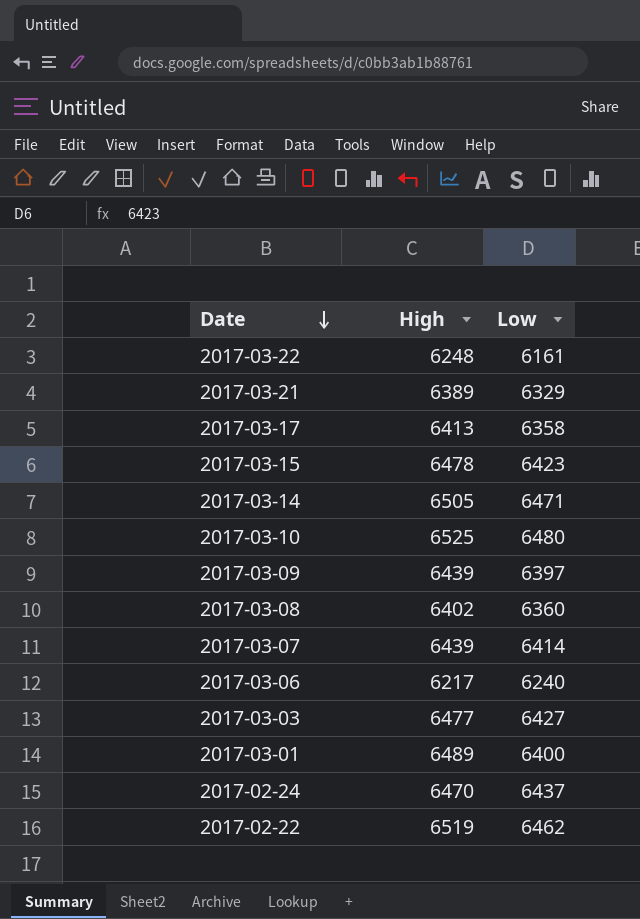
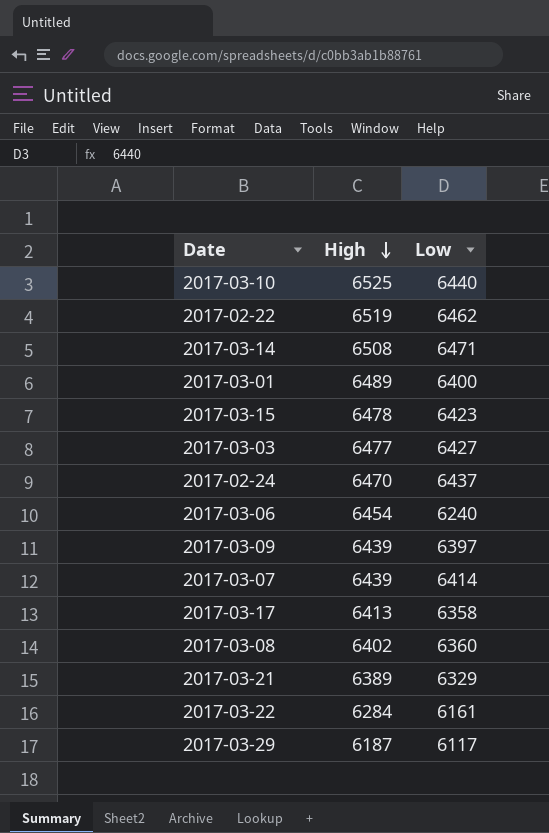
row order: Date descending -> High descending
2017-03-10 | Low: 6480 -> 6440
2017-03-14 | High: 6505 -> 6508
2017-03-06 | High: 6217 -> 6454
2017-03-22 | High: 6248 -> 6284
row 2017-03-29: none -> 6187 | 6117

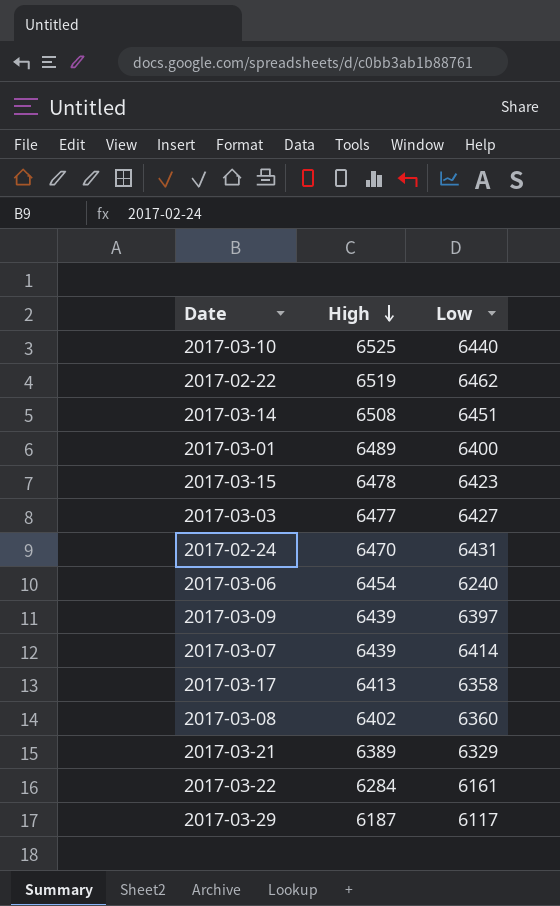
2017-03-14 | Low: 6471 -> 6451
2017-02-24 | Low: 6437 -> 6431

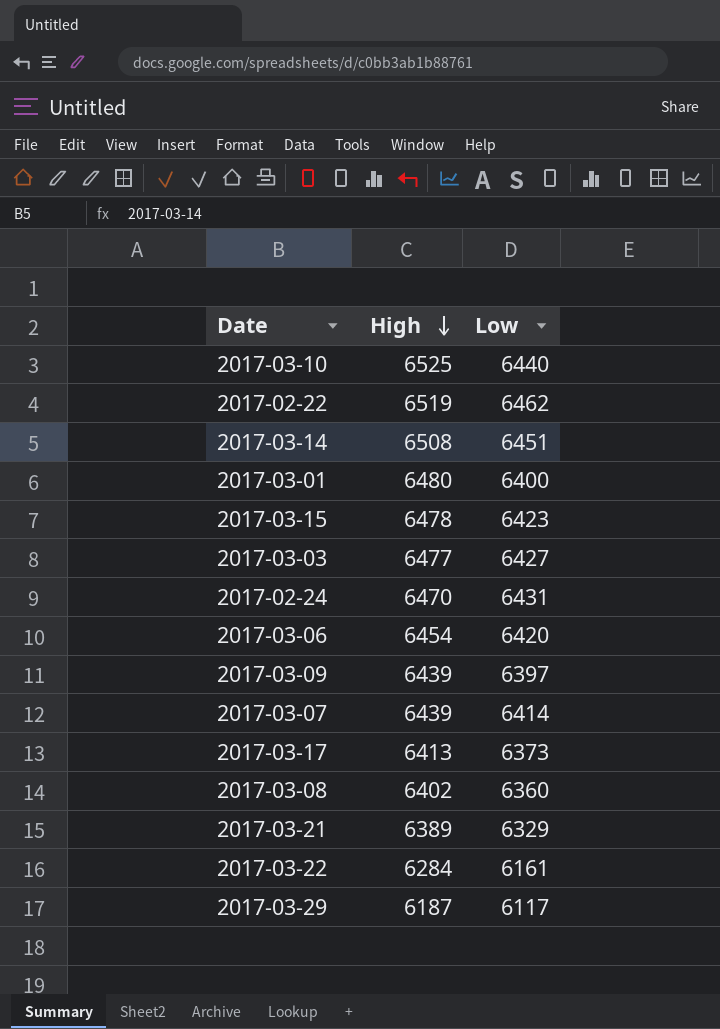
2017-03-01 | High: 6489 -> 6480
2017-03-06 | Low: 6240 -> 6420
2017-03-17 | Low: 6358 -> 6373

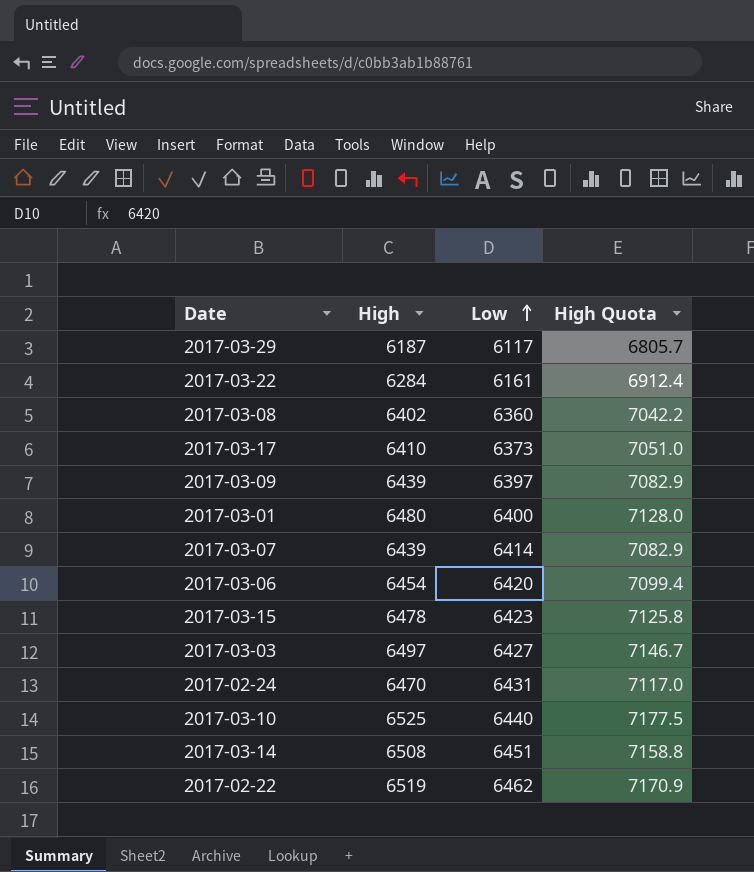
row order: High descending -> Low ascending
column High Quota | formula: none -> [High] * 1.1
row 2017-03-21: 6389 | 6329 -> none
2017-03-17 | High: 6413 -> 6410
2017-03-03 | High: 6477 -> 6497

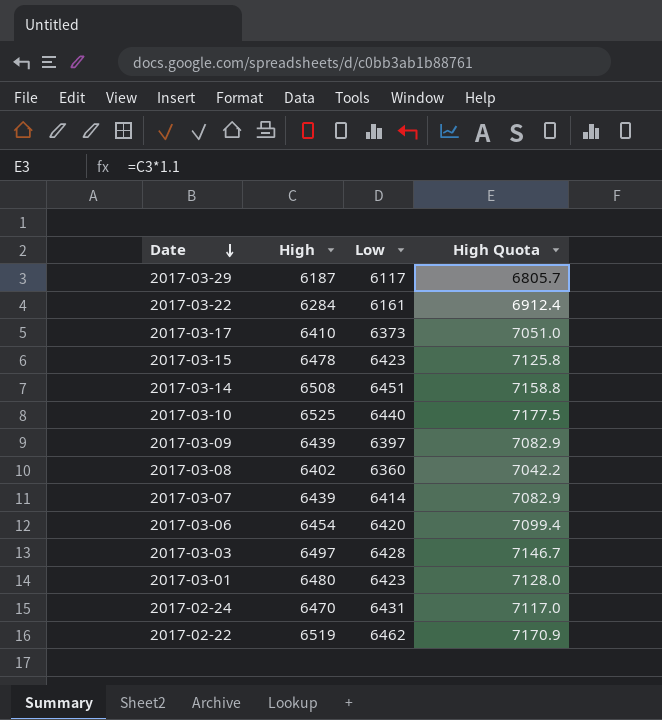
row order: Low ascending -> Date descending
2017-03-03 | Low: 6427 -> 6428
2017-03-01 | Low: 6400 -> 6423

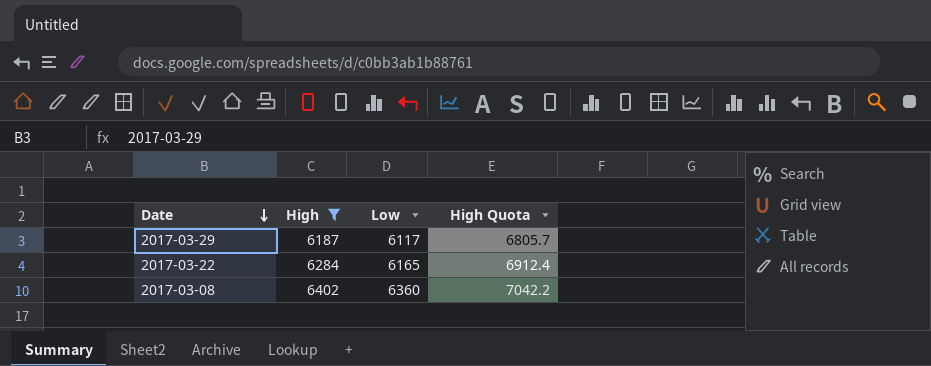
filter: none -> High <= 6402
2017-03-22 | Low: 6161 -> 6165

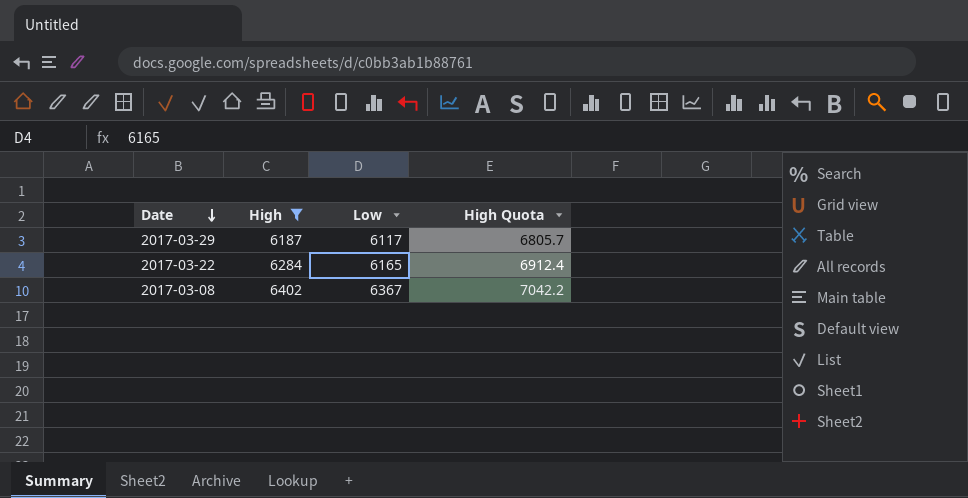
2017-03-08 | Low: 6360 -> 6367

